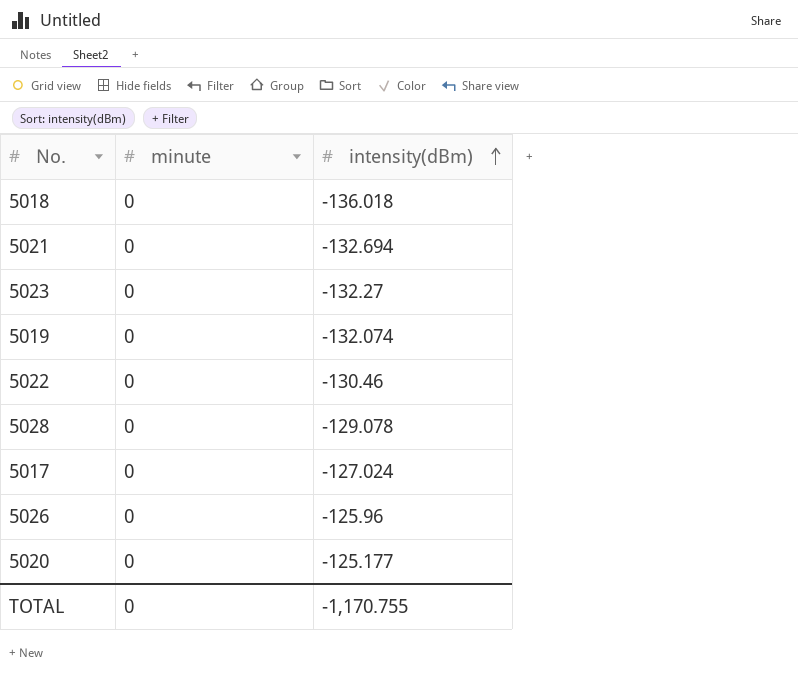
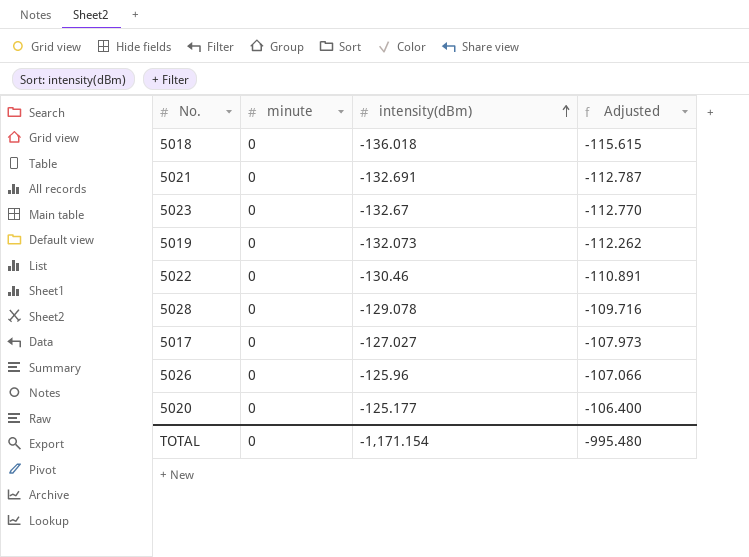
column Adjusted | formula: none -> [intensity(dBm)] * 0.85
5021 | intensity(dBm): -132.694 -> -132.691
5023 | intensity(dBm): -132.27 -> -132.67
5019 | intensity(dBm): -132.074 -> -132.073
5017 | intensity(dBm): -127.024 -> -127.027
TOTAL | intensity(dBm): -1,170.755 -> -1,171.154

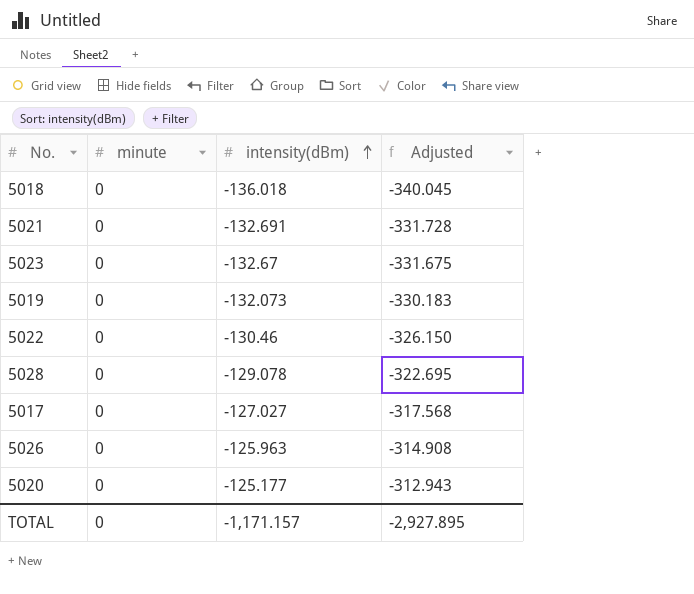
column Adjusted | formula: [intensity(dBm)] * 0.85 -> [intensity(dBm)] * 2.5
5026 | intensity(dBm): -125.96 -> -125.963
TOTAL | intensity(dBm): -1,171.154 -> -1,171.157
TOTAL | Adjusted: -995.480 -> -2,927.895

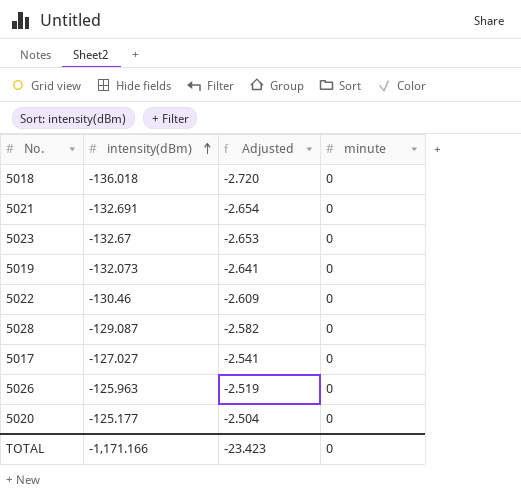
column Adjusted | formula: [intensity(dBm)] * 2.5 -> [intensity(dBm)] * 0.02
column minute | position: 2 -> 4
5028 | intensity(dBm): -129.078 -> -129.087
TOTAL | intensity(dBm): -1,171.157 -> -1,171.166
TOTAL | Adjusted: -2,927.895 -> -23.423

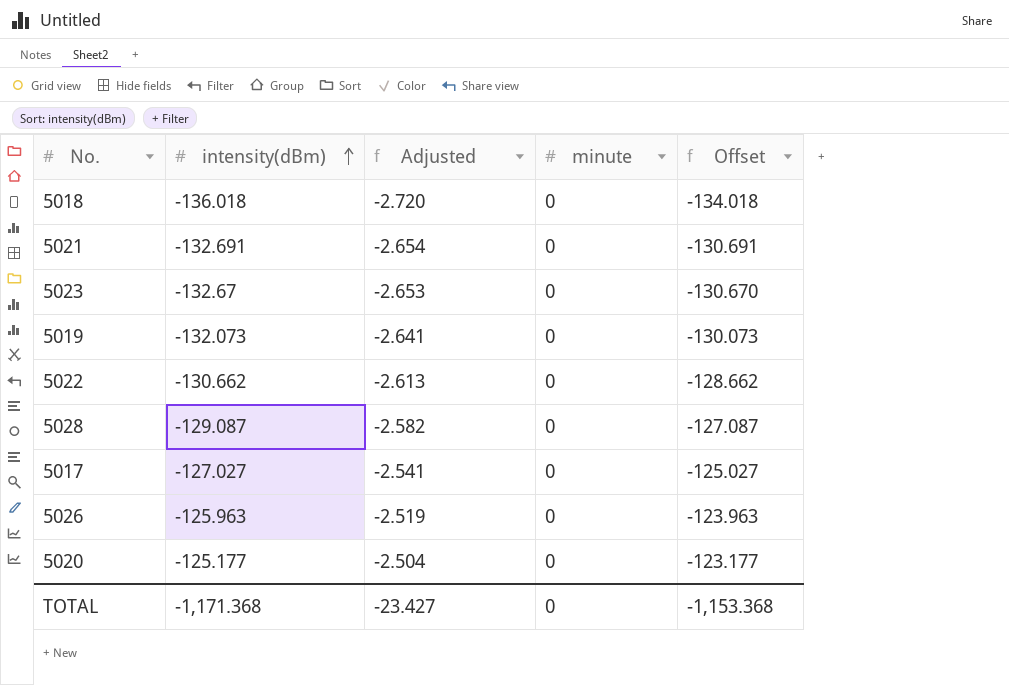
column Offset | formula: none -> [intensity(dBm)] + 2
5022 | intensity(dBm): -130.46 -> -130.662
5022 | Adjusted: -2.609 -> -2.613
TOTAL | intensity(dBm): -1,171.166 -> -1,171.368
TOTAL | Adjusted: -23.423 -> -23.427

